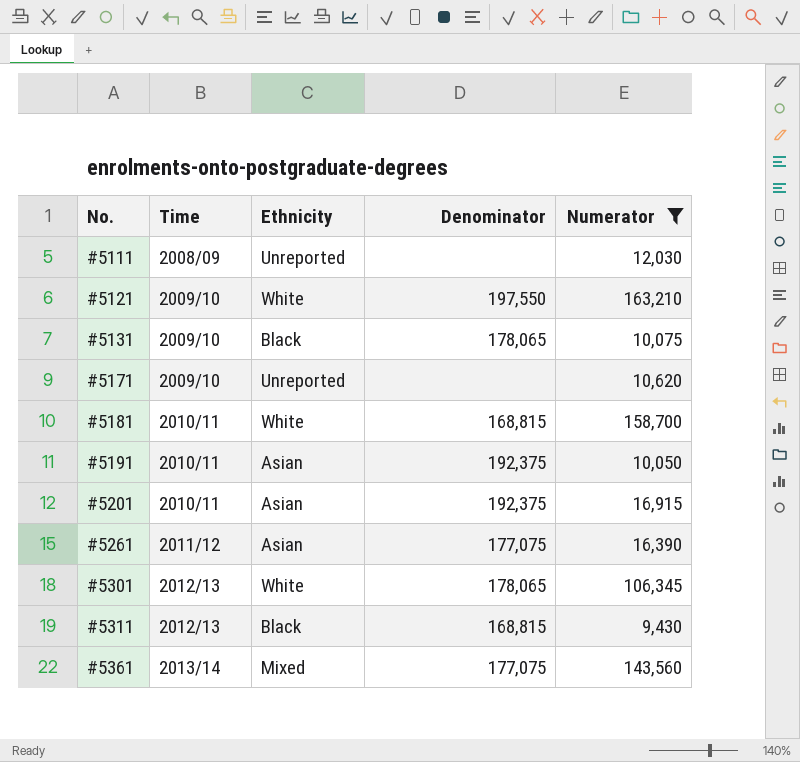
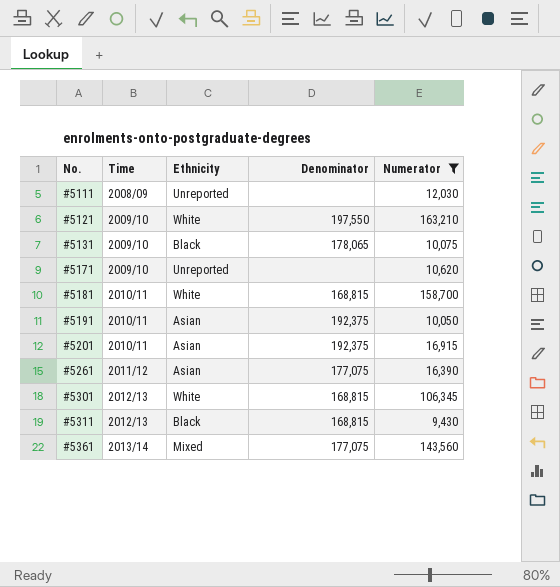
#5301 | Denominator: 178,065 -> 168,815

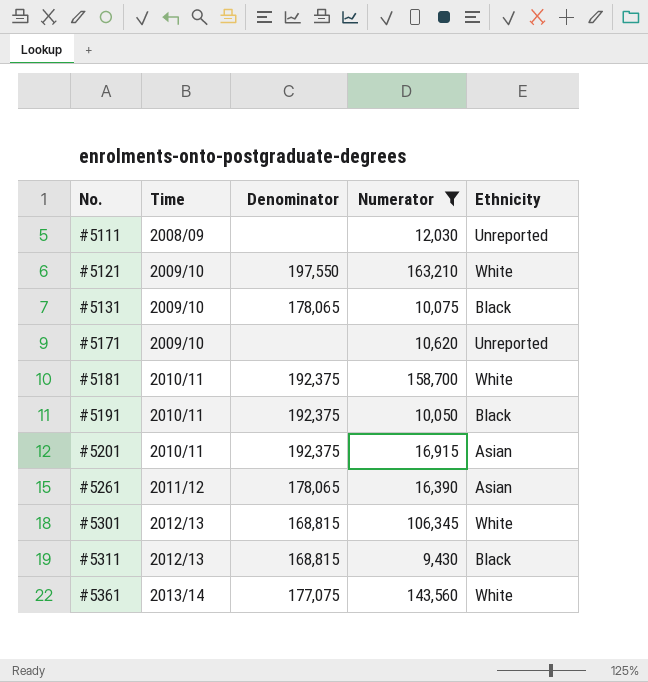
column Ethnicity | position: 3 -> 5
#5181 | Denominator: 168,815 -> 192,375
#5191 | Ethnicity: Asian -> Black
#5261 | Denominator: 177,075 -> 178,065
#5361 | Ethnicity: Mixed -> White

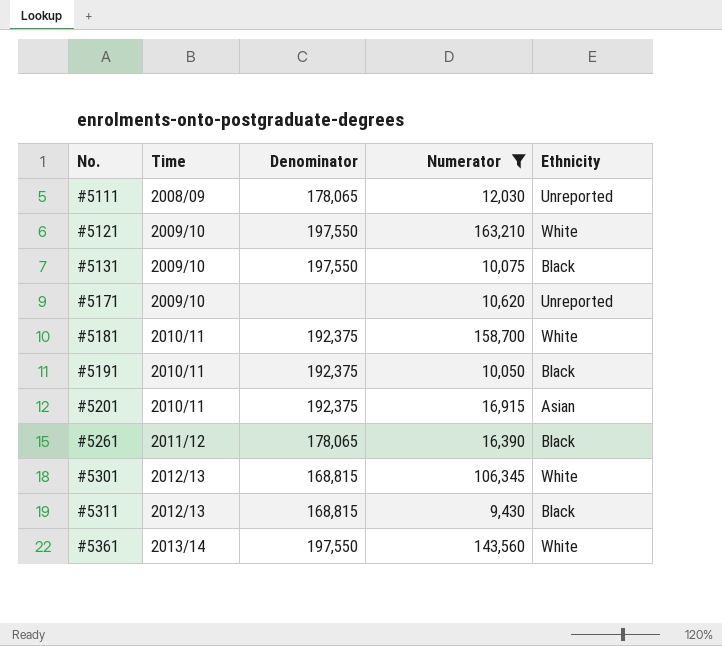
#5111 | Denominator: none -> 178,065
#5131 | Denominator: 178,065 -> 197,550
#5261 | Ethnicity: Asian -> Black
#5361 | Denominator: 177,075 -> 197,550

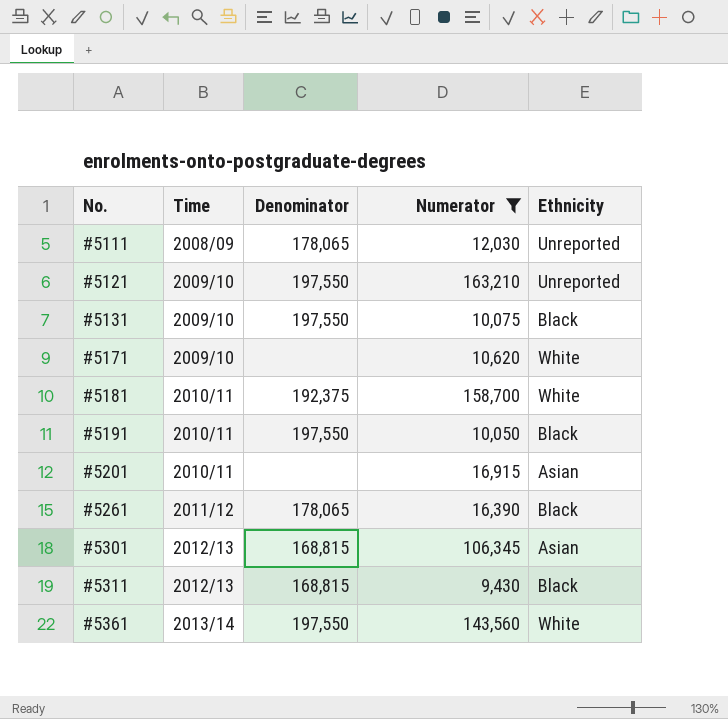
#5121 | Ethnicity: White -> Unreported
#5171 | Ethnicity: Unreported -> White
#5191 | Denominator: 192,375 -> 197,550
#5201 | Denominator: 192,375 -> none
#5301 | Ethnicity: White -> Asian

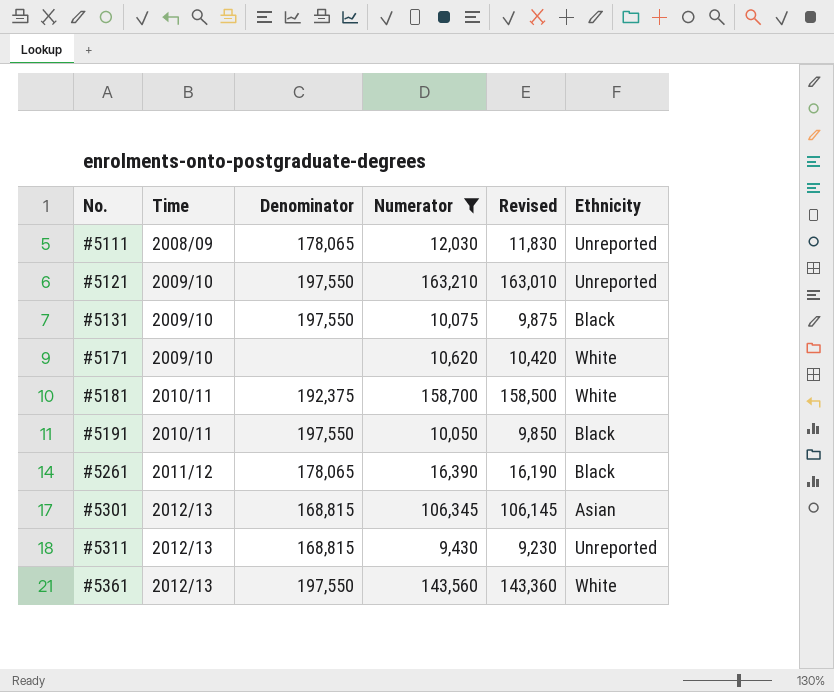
column Revised | formula: none -> [Numerator] - 200
row #5201: 2010/11 | none | 16,915 | Asian -> none
#5311 | Ethnicity: Black -> Unreported
#5361 | Time: 2013/14 -> 2012/13

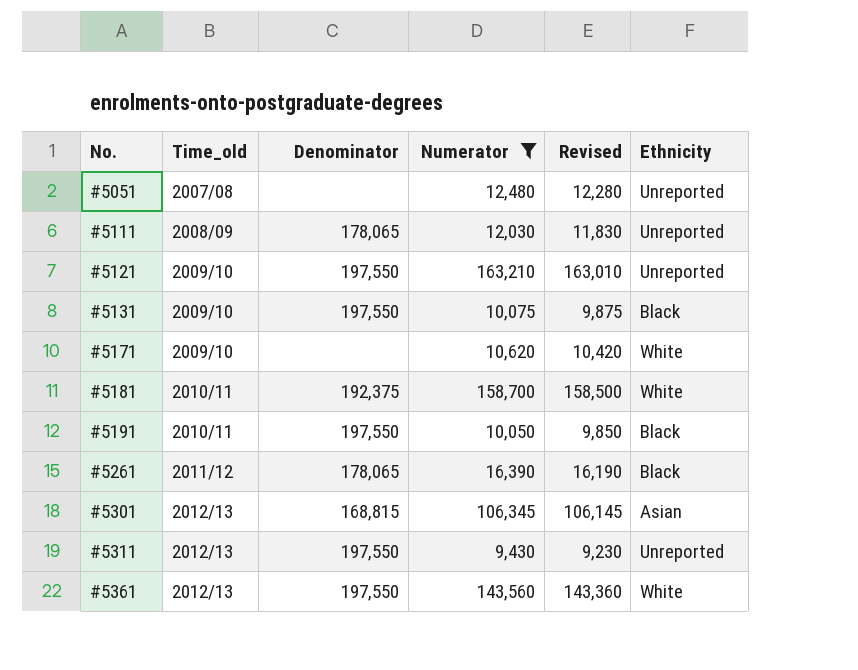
column name: Time -> Time_old
row #5051: none -> 2007/08 | none | 12,480 | 12,280 | Unreported
#5311 | Denominator: 168,815 -> 197,550

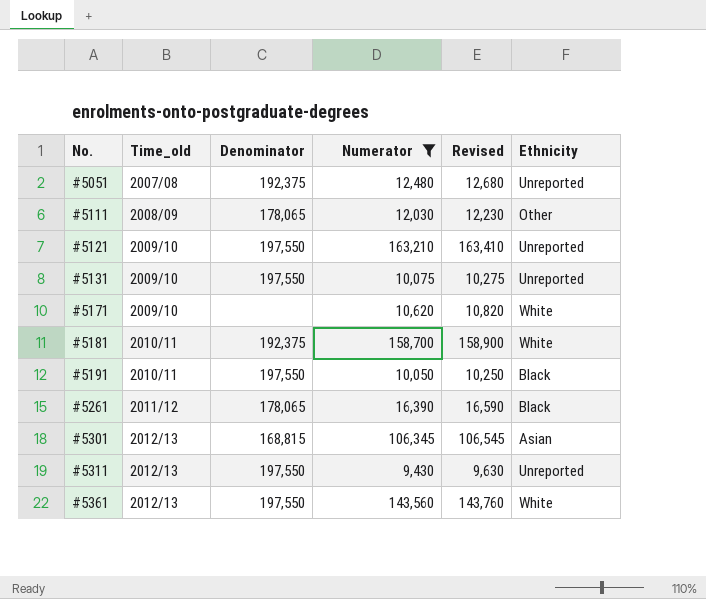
column Revised | formula: [Numerator] - 200 -> [Numerator] + 200
#5051 | Denominator: none -> 192,375
#5111 | Ethnicity: Unreported -> Other
#5131 | Ethnicity: Black -> Unreported

